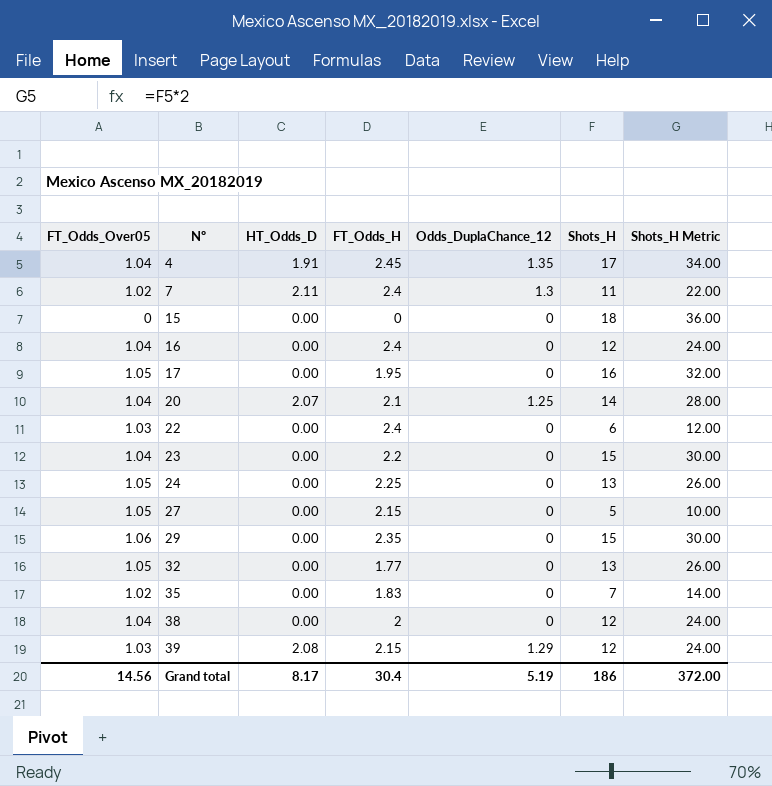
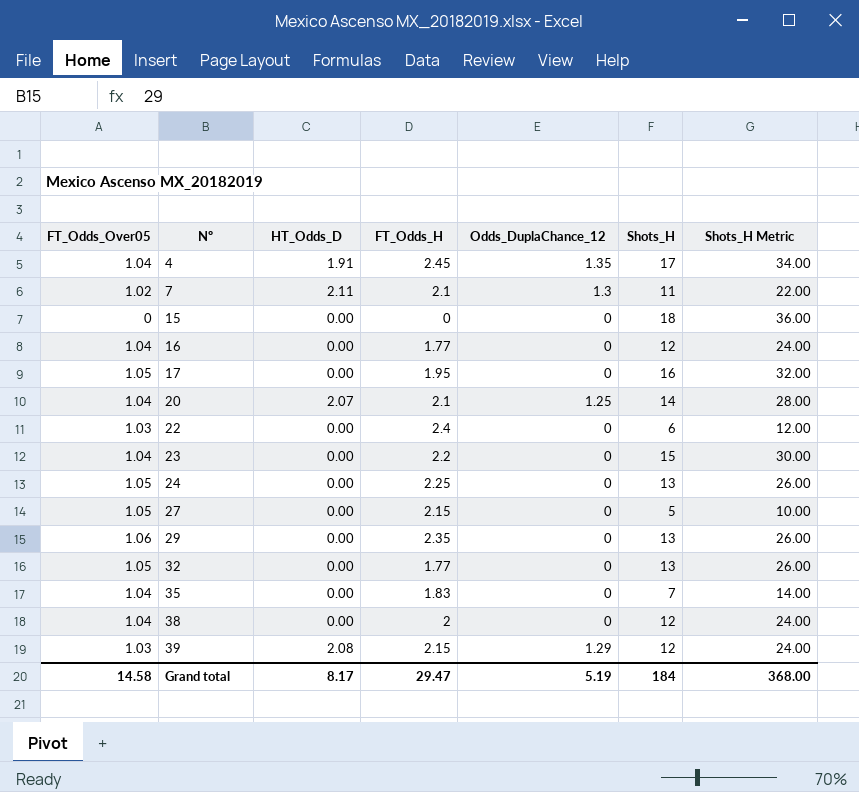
7 | FT_Odds_H: 2.4 -> 2.1
16 | FT_Odds_H: 2.4 -> 1.77
29 | Shots_H: 15 -> 13
29 | Shots_H Metric: 30.00 -> 26.00
35 | FT_Odds_Over05: 1.02 -> 1.04
Grand total | FT_Odds_Over05: 14.56 -> 14.58
Grand total | FT_Odds_H: 30.4 -> 29.47
Grand total | Shots_H: 186 -> 184
Grand total | Shots_H Metric: 372.00 -> 368.00

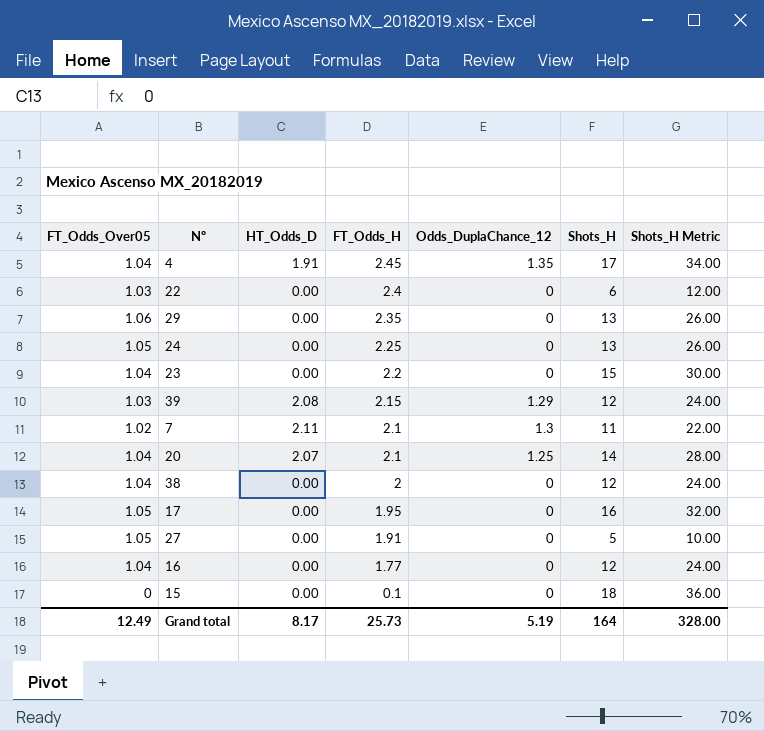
row order: Nº ascending -> FT_Odds_H descending
row 32: 1.05 | 0.00 | 1.77 | 0 | 13 | 26.00 -> none
row 35: 1.04 | 0.00 | 1.83 | 0 | 7 | 14.00 -> none
27 | FT_Odds_H: 2.15 -> 1.91
15 | FT_Odds_H: 0 -> 0.1
Grand total | FT_Odds_Over05: 14.58 -> 12.49
Grand total | FT_Odds_H: 29.47 -> 25.73
Grand total | Shots_H: 184 -> 164
Grand total | Shots_H Metric: 368.00 -> 328.00

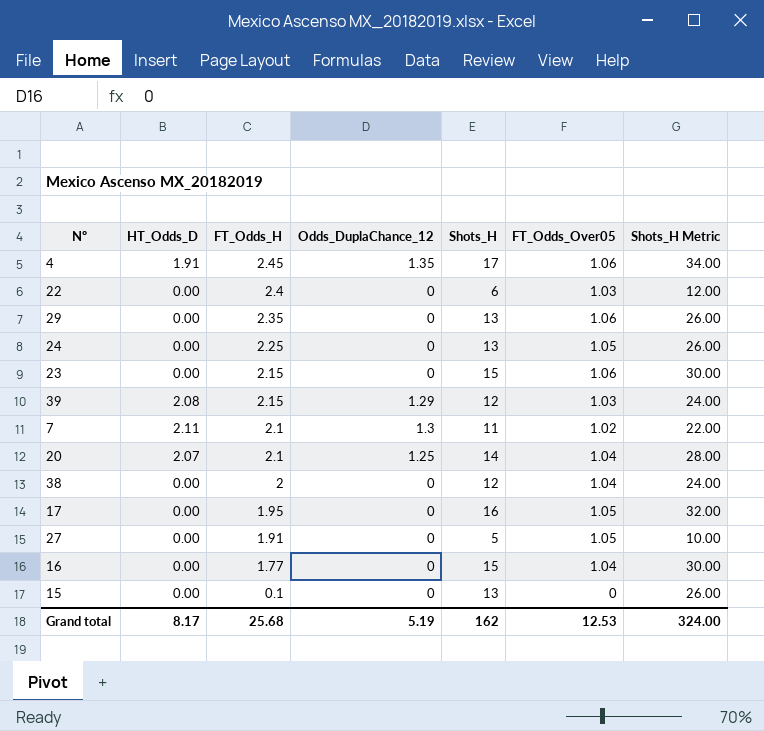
column FT_Odds_Over05 | position: 1 -> 6
4 | FT_Odds_Over05: 1.04 -> 1.06
23 | FT_Odds_H: 2.2 -> 2.15
23 | FT_Odds_Over05: 1.04 -> 1.06
16 | Shots_H: 12 -> 15
16 | Shots_H Metric: 24.00 -> 30.00
15 | Shots_H: 18 -> 13
15 | Shots_H Metric: 36.00 -> 26.00
Grand total | FT_Odds_H: 25.73 -> 25.68
Grand total | Shots_H: 164 -> 162
Grand total | FT_Odds_Over05: 12.49 -> 12.53
Grand total | Shots_H Metric: 328.00 -> 324.00

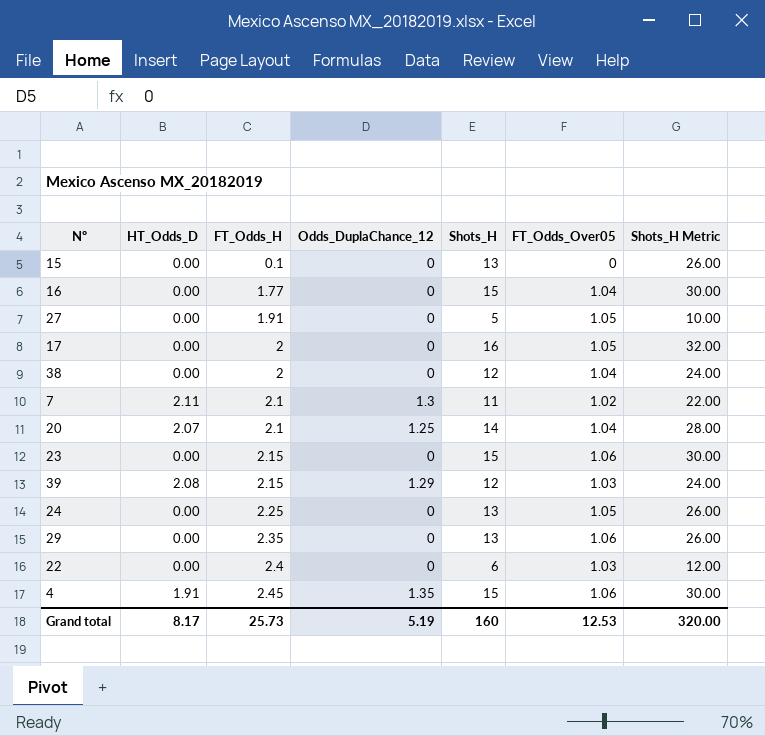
row order: FT_Odds_H descending -> FT_Odds_H ascending
17 | FT_Odds_H: 1.95 -> 2
4 | Shots_H: 17 -> 15
4 | Shots_H Metric: 34.00 -> 30.00
Grand total | FT_Odds_H: 25.68 -> 25.73
Grand total | Shots_H: 162 -> 160
Grand total | Shots_H Metric: 324.00 -> 320.00

